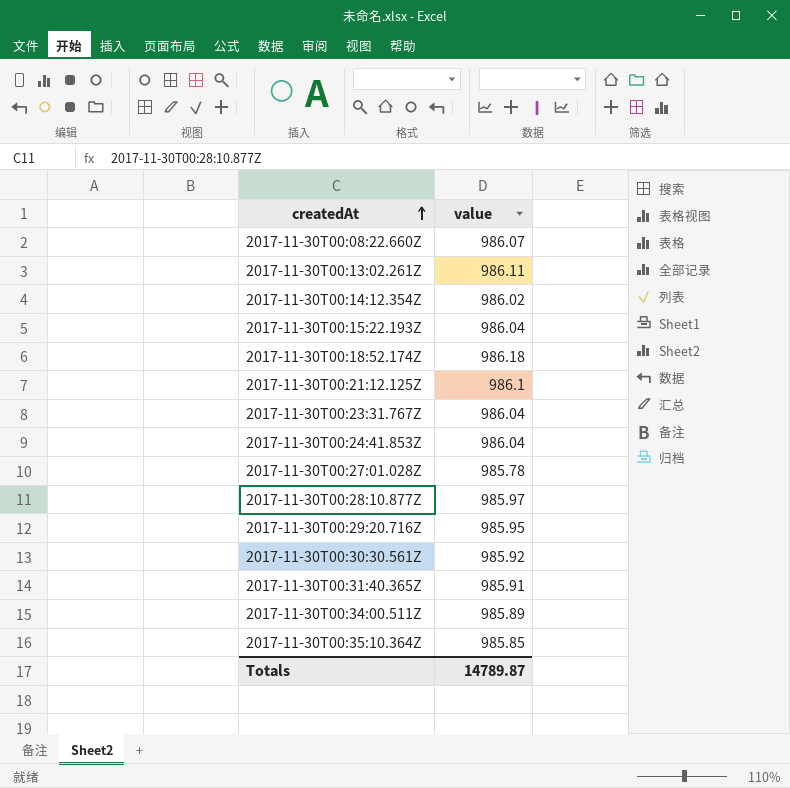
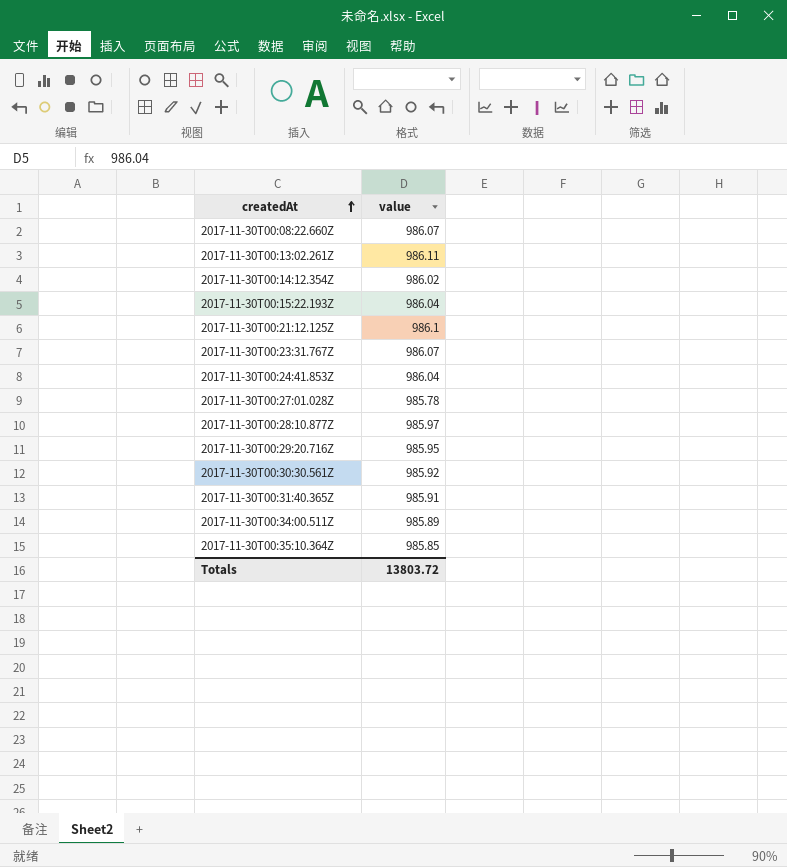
row 2017-11-30T00:18:52.174Z: 986.18 -> none
2017-11-30T00:23:31.767Z | value: 986.04 -> 986.07
Totals | value: 14789.87 -> 13803.72

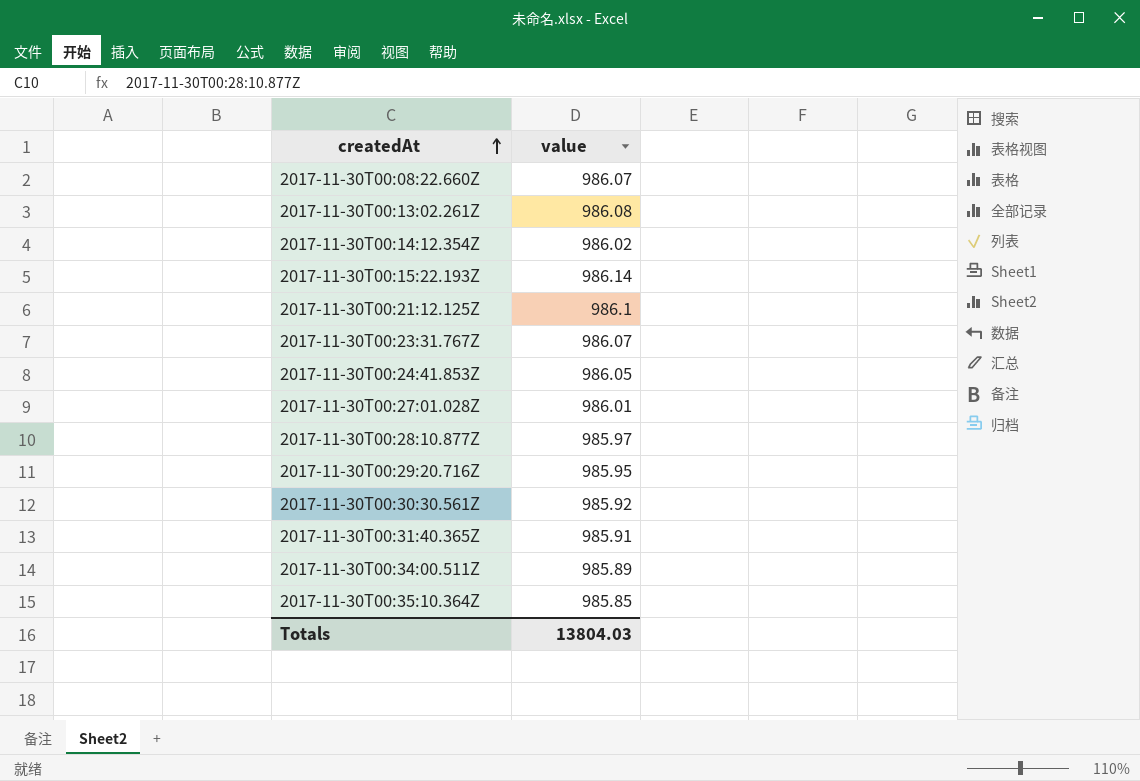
2017-11-30T00:13:02.261Z | value: 986.11 -> 986.08
2017-11-30T00:15:22.193Z | value: 986.04 -> 986.14
2017-11-30T00:24:41.853Z | value: 986.04 -> 986.05
2017-11-30T00:27:01.028Z | value: 985.78 -> 986.01
Totals | value: 13803.72 -> 13804.03

